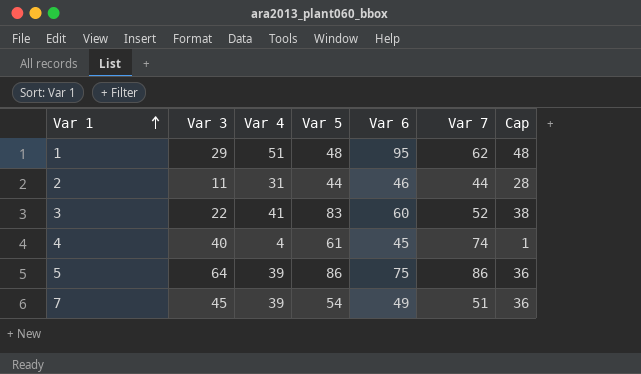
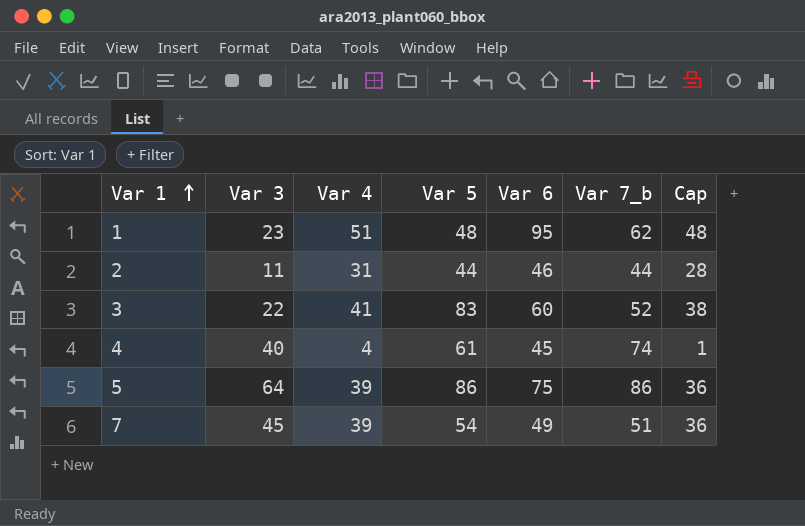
column name: Var 7 -> Var 7_b
1 | Var 3: 29 -> 23

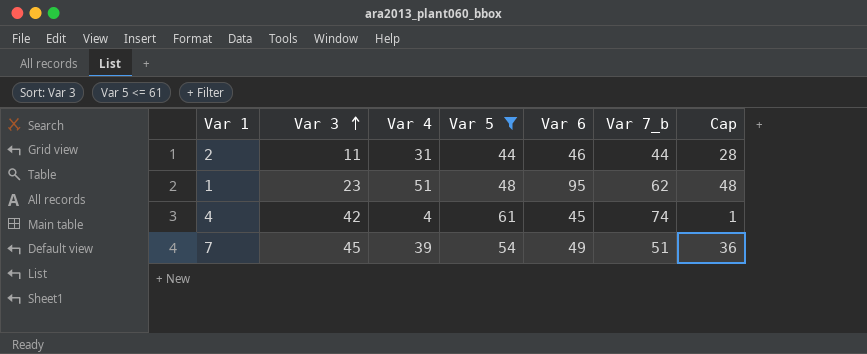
filter: none -> Var 5 <= 61
row order: Var 1 ascending -> Var 3 ascending
4 | Var 3: 40 -> 42

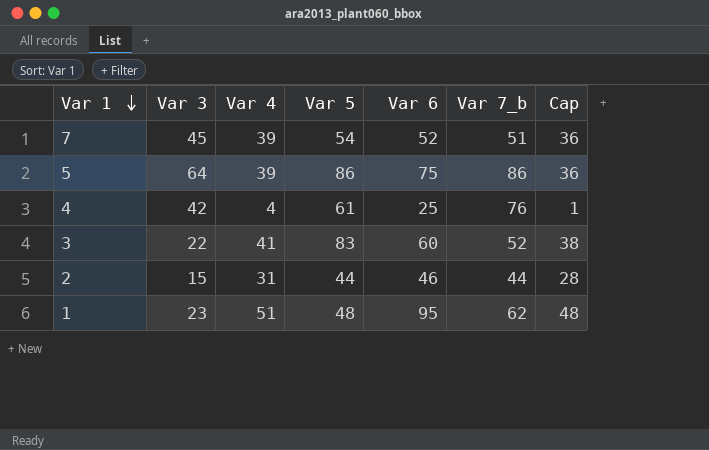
filter: Var 5 <= 61 -> none
row order: Var 3 ascending -> Var 1 descending
7 | Var 6: 49 -> 52
4 | Var 6: 45 -> 25
4 | Var 7_b: 74 -> 76
2 | Var 3: 11 -> 15

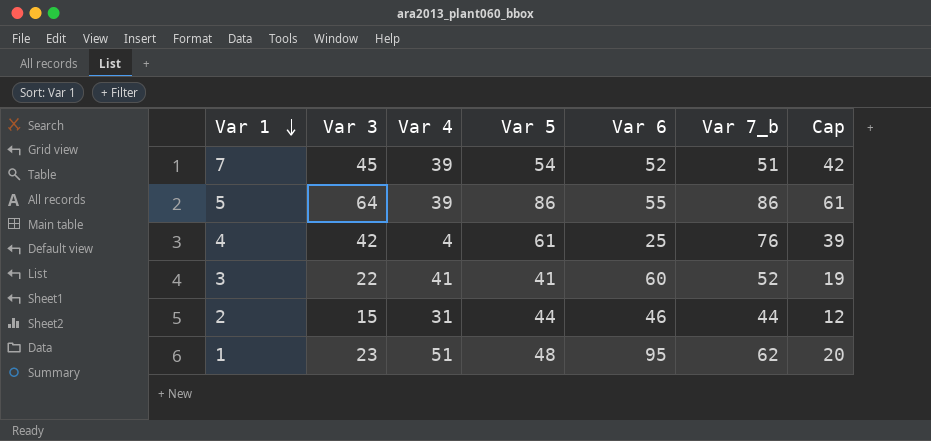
column Cap | formula: [Var 4] - 3 -> [Var 3] - 3
5 | Var 6: 75 -> 55
3 | Var 5: 83 -> 41

